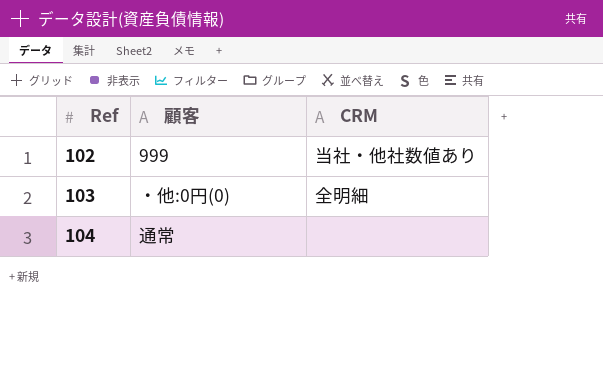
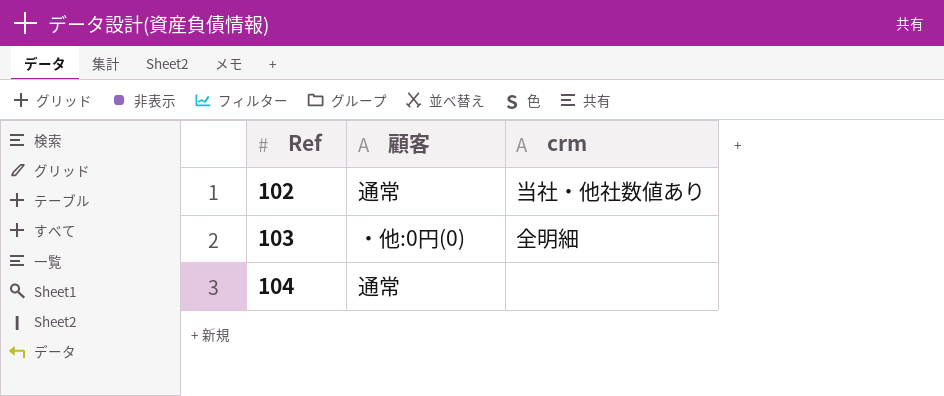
column name: CRM -> crm
102 | 顧客: 999 -> 通常

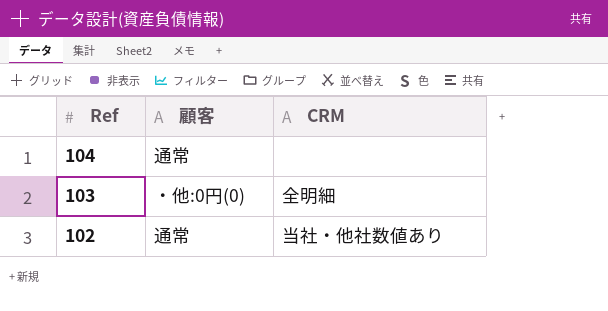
row order: Ref ascending -> Ref descending
column name: crm -> CRM

